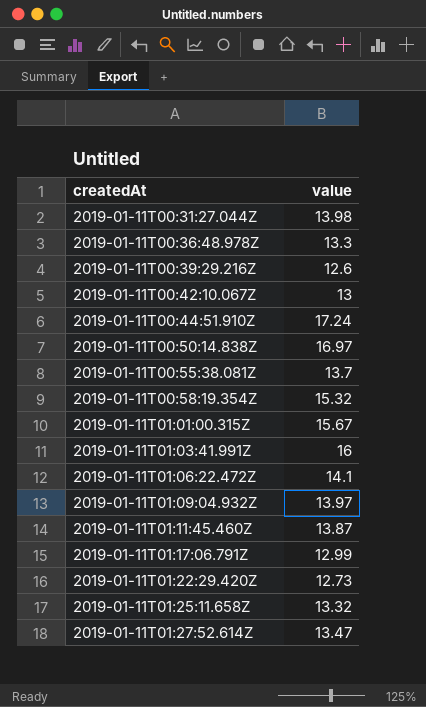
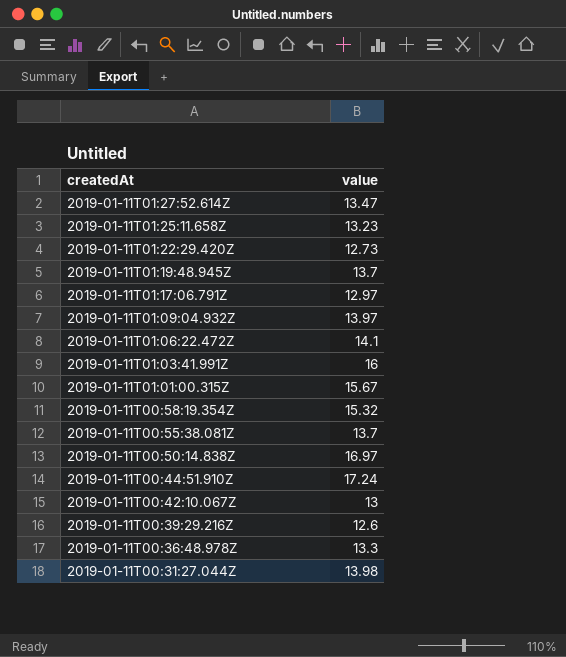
row order: createdAt ascending -> createdAt descending
row 2019-01-11T01:11:45.460Z: 13.87 -> none
2019-01-11T01:25:11.658Z | value: 13.32 -> 13.23
row 2019-01-11T01:19:48.945Z: none -> 13.7
2019-01-11T01:17:06.791Z | value: 12.99 -> 12.97

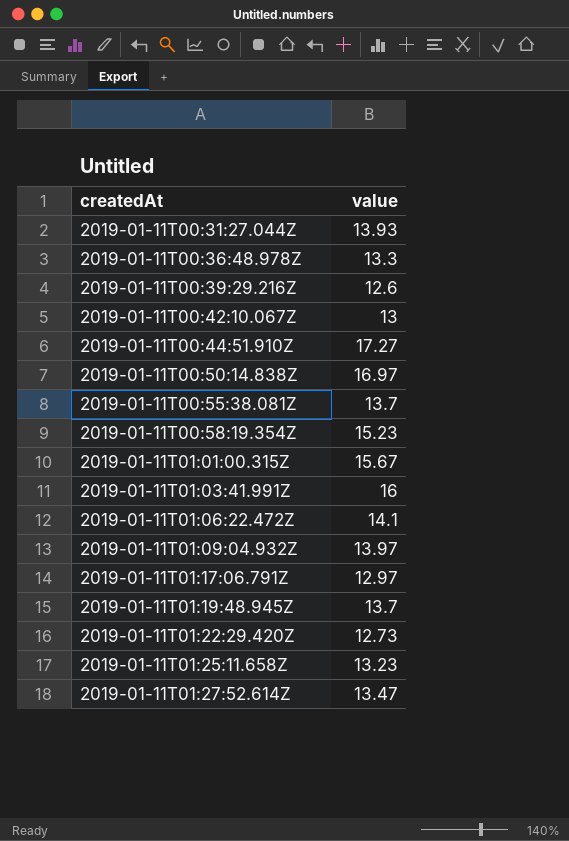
row order: createdAt descending -> createdAt ascending
2019-01-11T00:31:27.044Z | value: 13.98 -> 13.93
2019-01-11T00:44:51.910Z | value: 17.24 -> 17.27
2019-01-11T00:58:19.354Z | value: 15.32 -> 15.23

